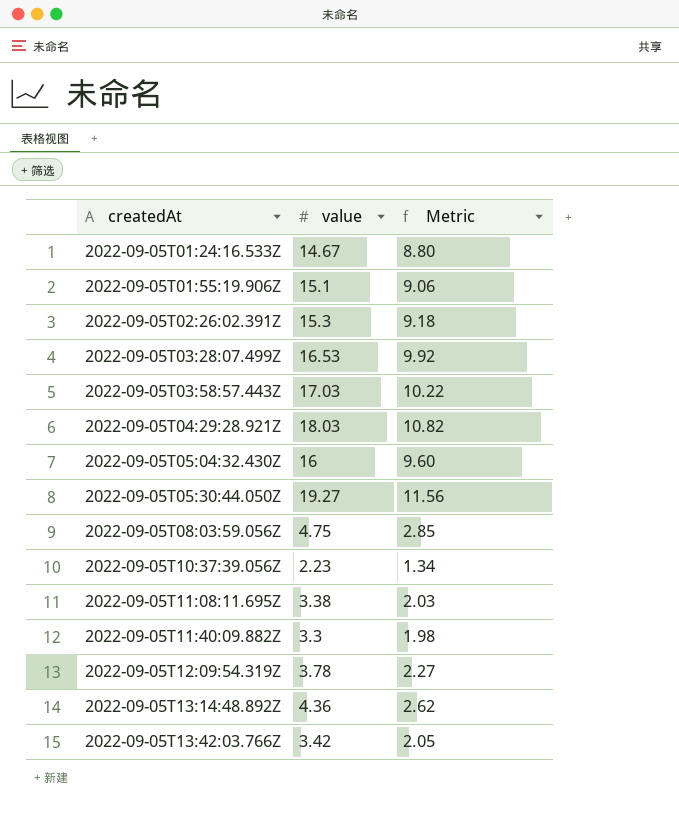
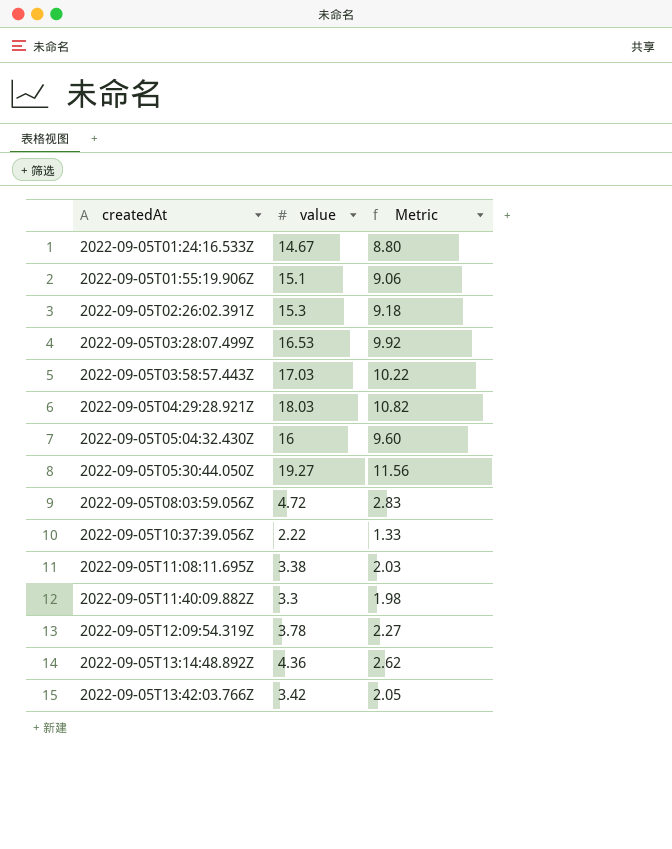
2022-09-05T08:03:59.056Z | value: 4.75 -> 4.72
2022-09-05T08:03:59.056Z | Metric: 2.85 -> 2.83
2022-09-05T10:37:39.056Z | value: 2.23 -> 2.22
2022-09-05T10:37:39.056Z | Metric: 1.34 -> 1.33

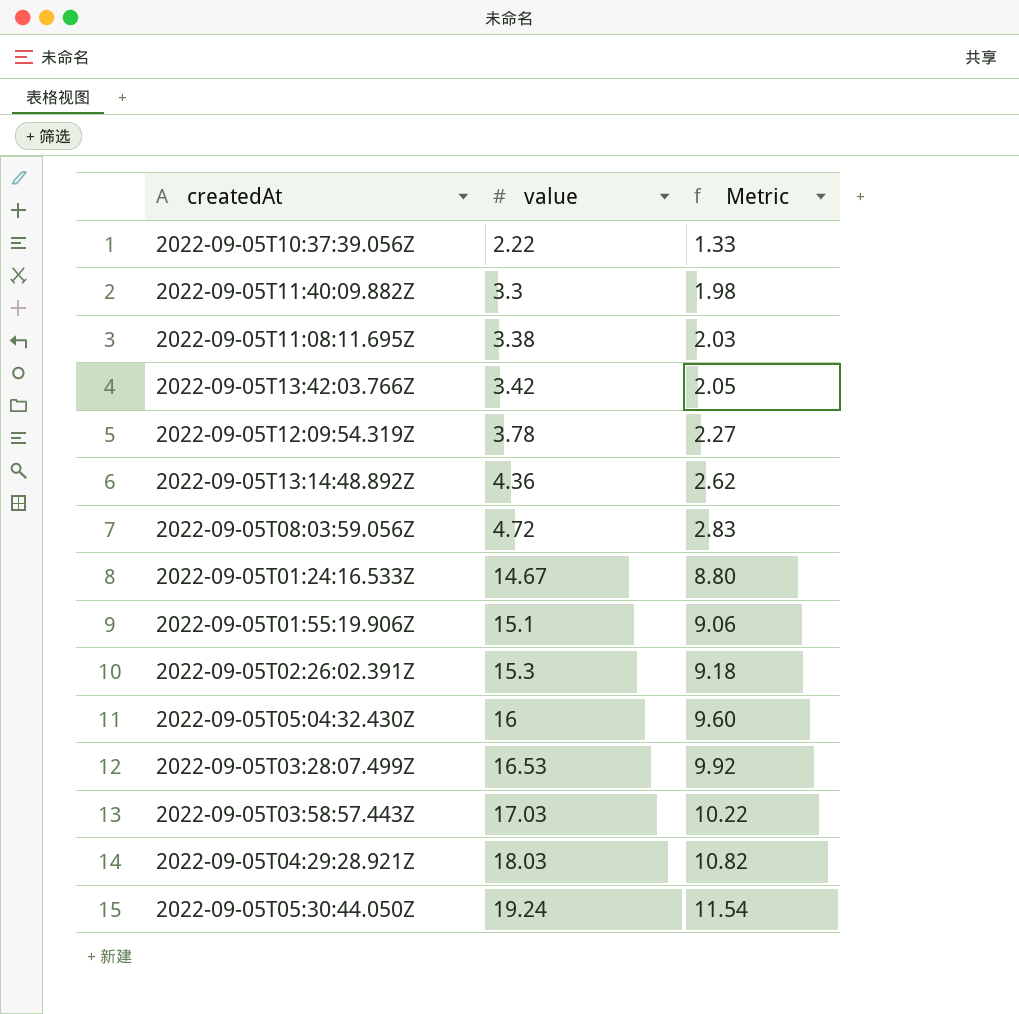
row order: createdAt ascending -> value ascending
2022-09-05T05:30:44.050Z | value: 19.27 -> 19.24
2022-09-05T05:30:44.050Z | Metric: 11.56 -> 11.54

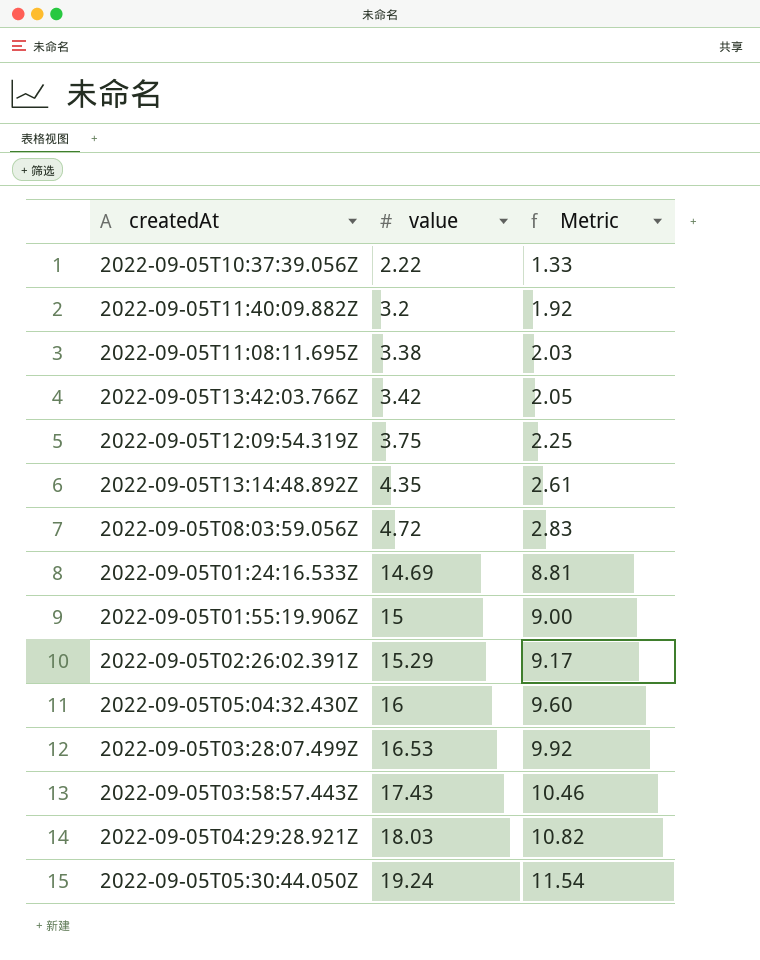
2022-09-05T11:40:09.882Z | value: 3.3 -> 3.2
2022-09-05T11:40:09.882Z | Metric: 1.98 -> 1.92
2022-09-05T12:09:54.319Z | value: 3.78 -> 3.75
2022-09-05T12:09:54.319Z | Metric: 2.27 -> 2.25
2022-09-05T13:14:48.892Z | value: 4.36 -> 4.35
2022-09-05T13:14:48.892Z | Metric: 2.62 -> 2.61
2022-09-05T01:24:16.533Z | value: 14.67 -> 14.69
2022-09-05T01:24:16.533Z | Metric: 8.80 -> 8.81
2022-09-05T01:55:19.906Z | value: 15.1 -> 15
2022-09-05T01:55:19.906Z | Metric: 9.06 -> 9.00
2022-09-05T02:26:02.391Z | value: 15.3 -> 15.29
2022-09-05T02:26:02.391Z | Metric: 9.18 -> 9.17
2022-09-05T03:58:57.443Z | value: 17.03 -> 17.43
2022-09-05T03:58:57.443Z | Metric: 10.22 -> 10.46

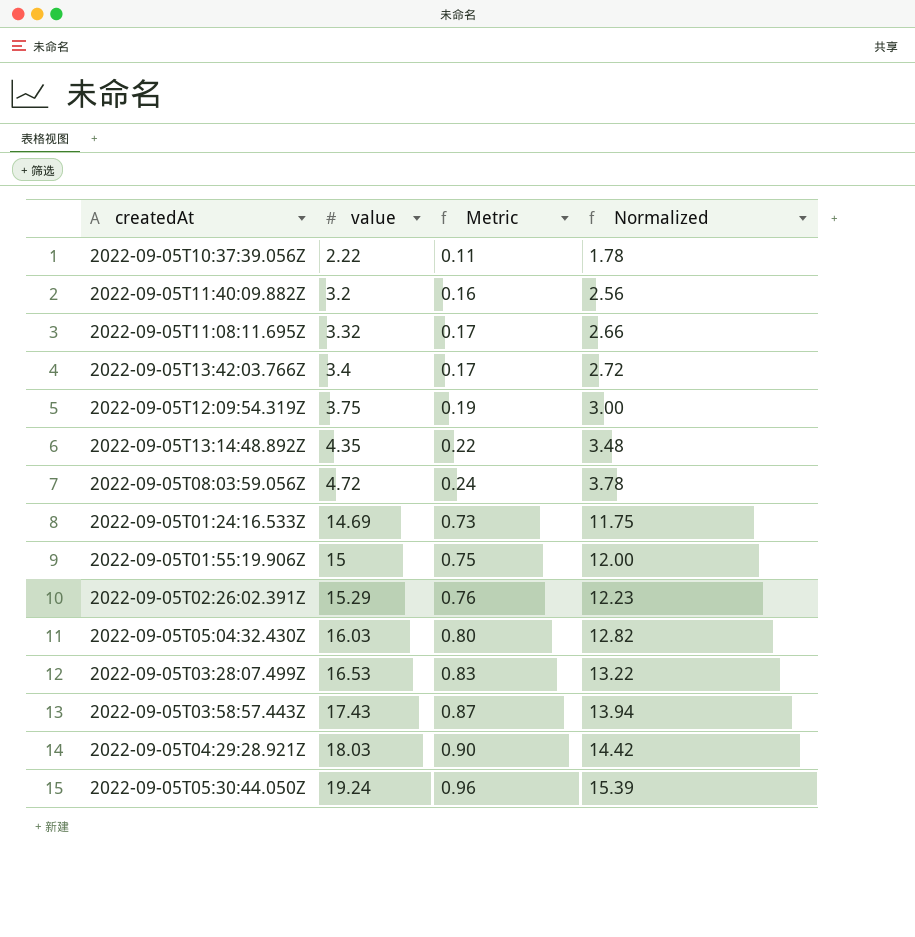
column Metric | formula: [value] * 0.6 -> [value] * 0.05
column Normalized | formula: none -> [value] * 0.8
2022-09-05T11:08:11.695Z | value: 3.38 -> 3.32
2022-09-05T13:42:03.766Z | value: 3.42 -> 3.4
2022-09-05T05:04:32.430Z | value: 16 -> 16.03

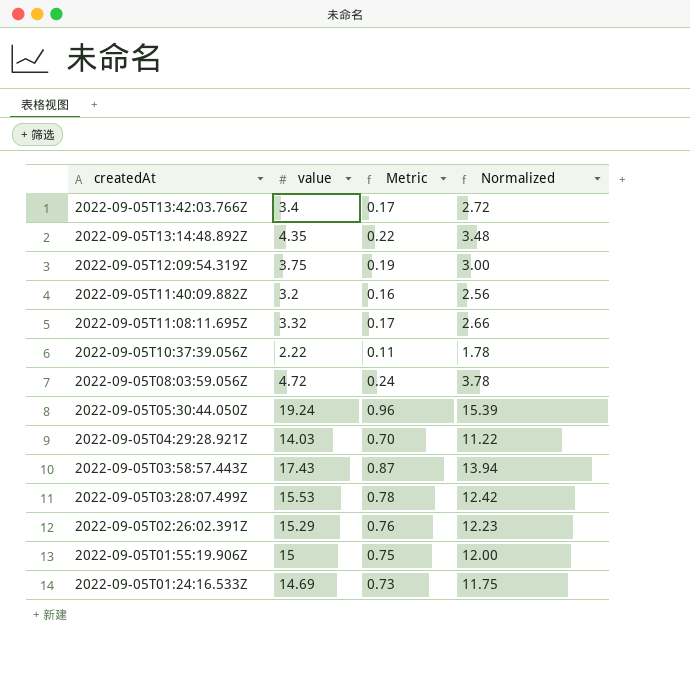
row order: value ascending -> createdAt descending
row 2022-09-05T05:04:32.430Z: 16.03 | 0.80 | 12.82 -> none
2022-09-05T04:29:28.921Z | value: 18.03 -> 14.03
2022-09-05T04:29:28.921Z | Metric: 0.90 -> 0.70
2022-09-05T04:29:28.921Z | Normalized: 14.42 -> 11.22
2022-09-05T03:28:07.499Z | value: 16.53 -> 15.53
2022-09-05T03:28:07.499Z | Metric: 0.83 -> 0.78
2022-09-05T03:28:07.499Z | Normalized: 13.22 -> 12.42

